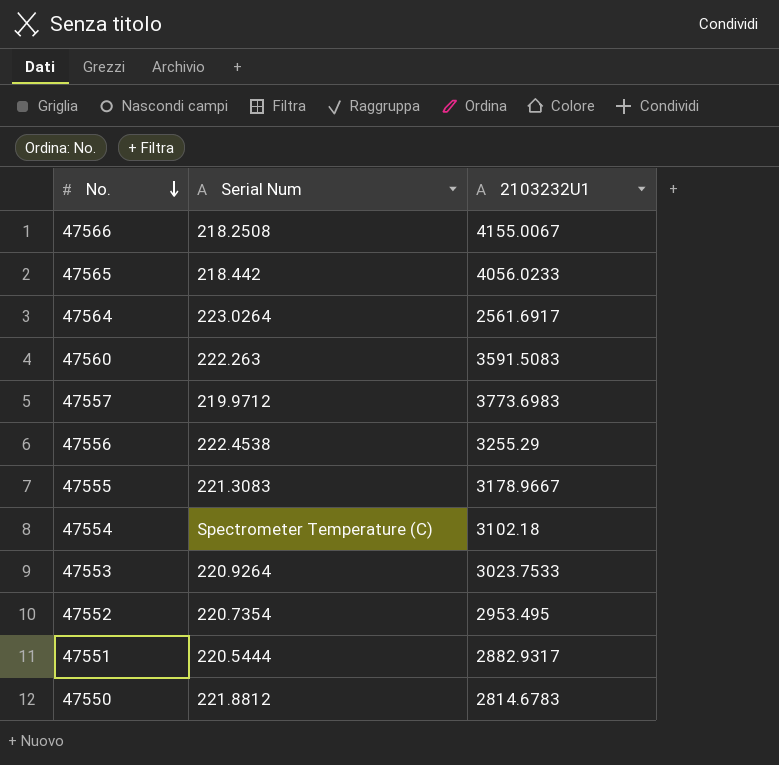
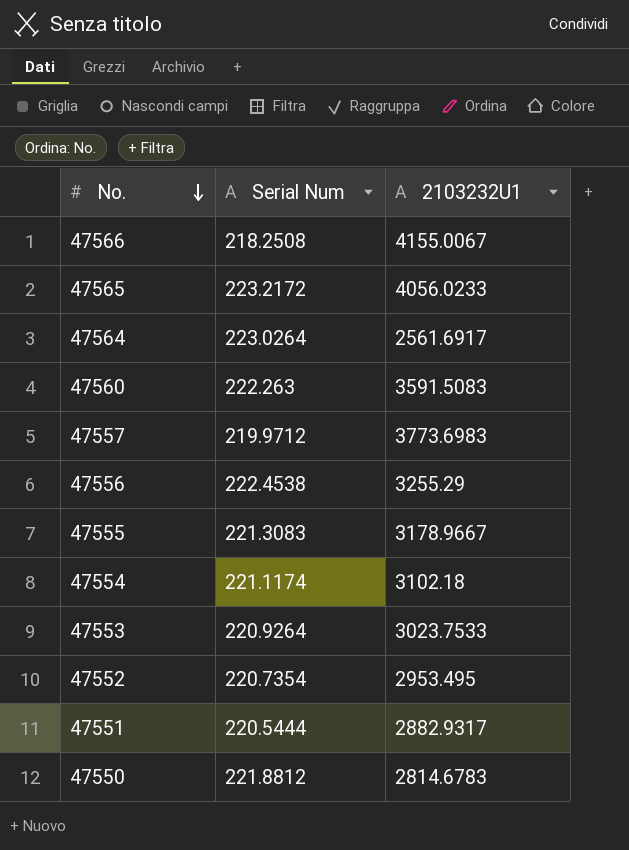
47565 | Serial Num: 218.442 -> 223.2172
47554 | Serial Num: Spectrometer Temperature (C) -> 221.1174

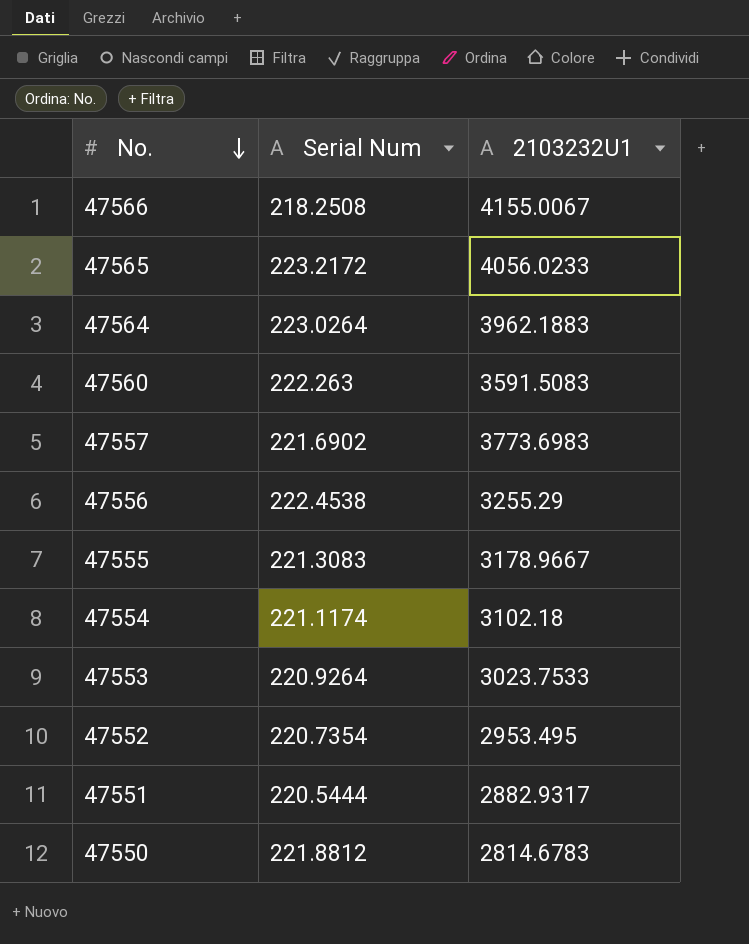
47564 | 2103232U1: 2561.6917 -> 3962.1883
47557 | Serial Num: 219.9712 -> 221.6902

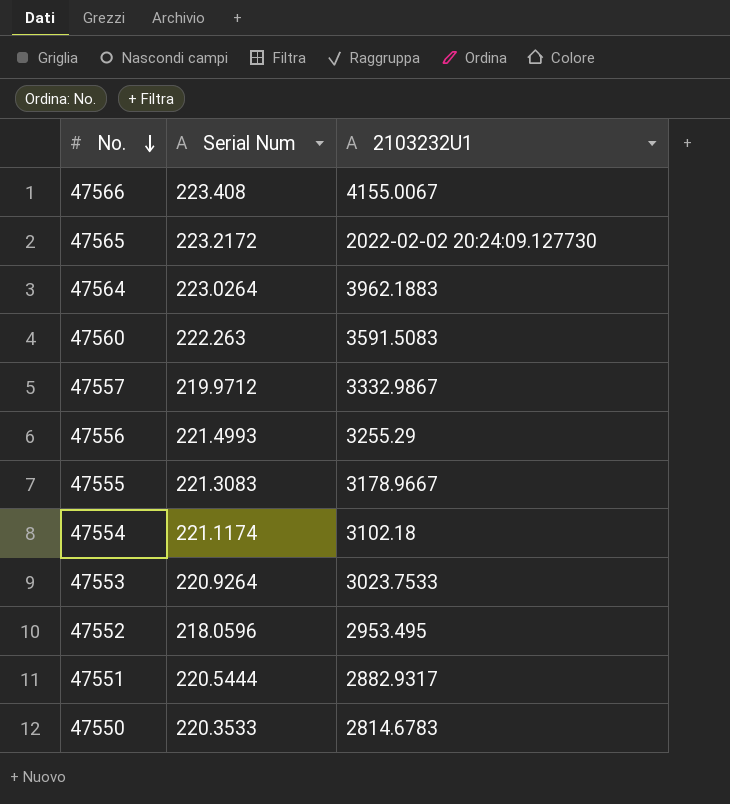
47566 | Serial Num: 218.2508 -> 223.408
47565 | 2103232U1: 4056.0233 -> 2022-02-02 20:24:09.127730
47557 | Serial Num: 221.6902 -> 219.9712
47557 | 2103232U1: 3773.6983 -> 3332.9867
47556 | Serial Num: 222.4538 -> 221.4993
47552 | Serial Num: 220.7354 -> 218.0596
47550 | Serial Num: 221.8812 -> 220.3533

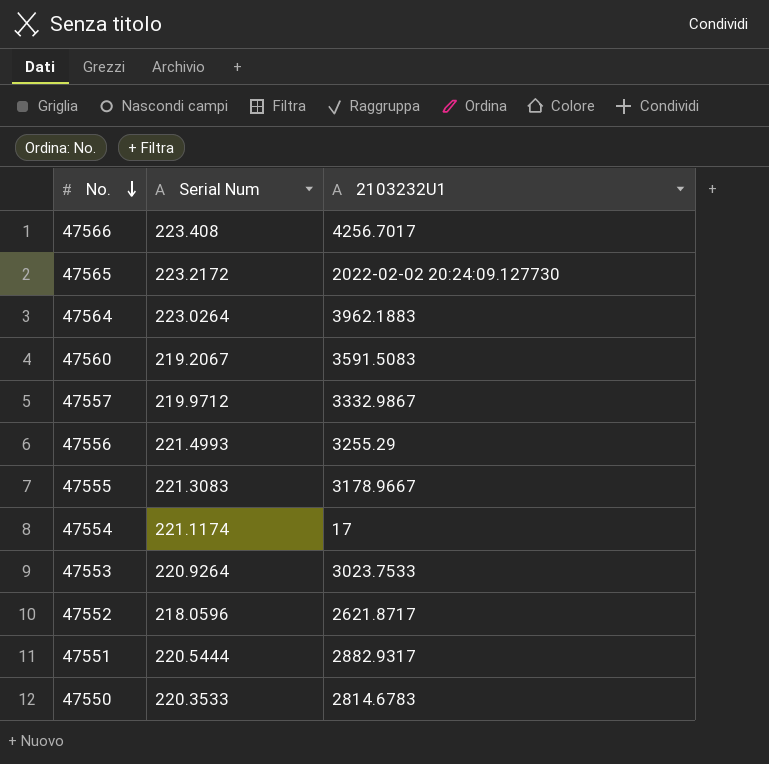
47566 | 2103232U1: 4155.0067 -> 4256.7017
47560 | Serial Num: 222.263 -> 219.2067
47554 | 2103232U1: 3102.18 -> 17
47552 | 2103232U1: 2953.495 -> 2621.8717

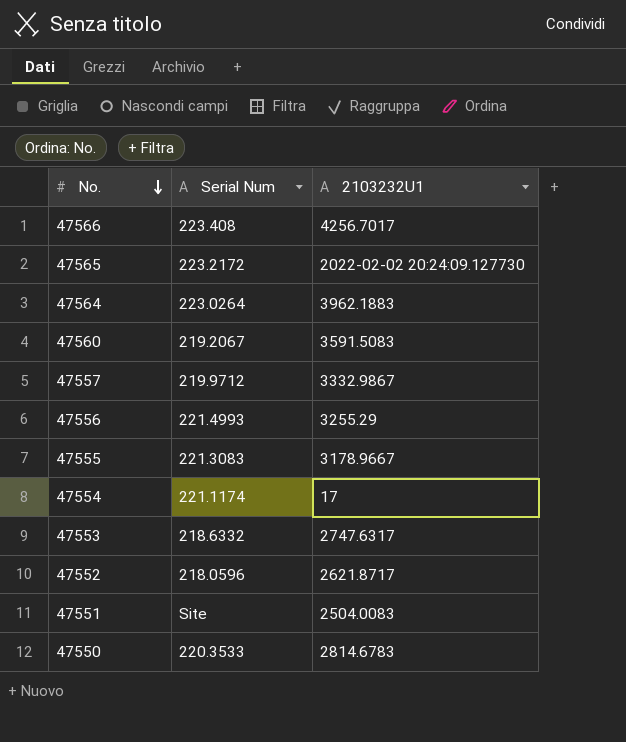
47553 | Serial Num: 220.9264 -> 218.6332
47553 | 2103232U1: 3023.7533 -> 2747.6317
47551 | Serial Num: 220.5444 -> Site
47551 | 2103232U1: 2882.9317 -> 2504.0083

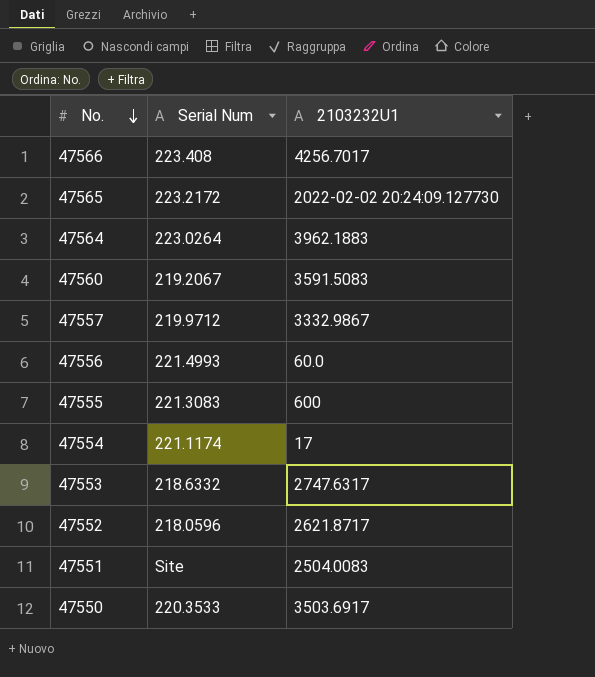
47556 | 2103232U1: 3255.29 -> 60.0
47555 | 2103232U1: 3178.9667 -> 600
47550 | 2103232U1: 2814.6783 -> 3503.6917

